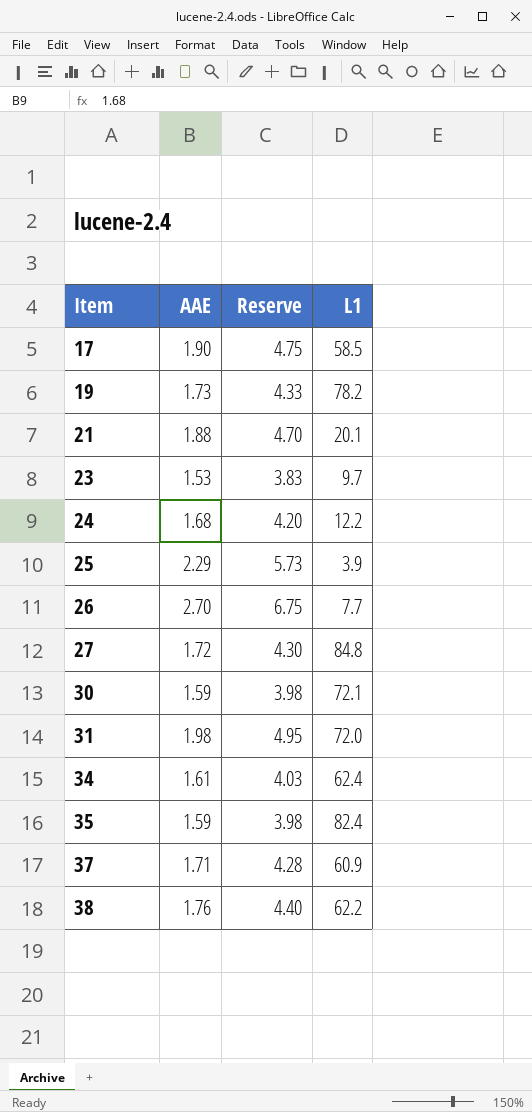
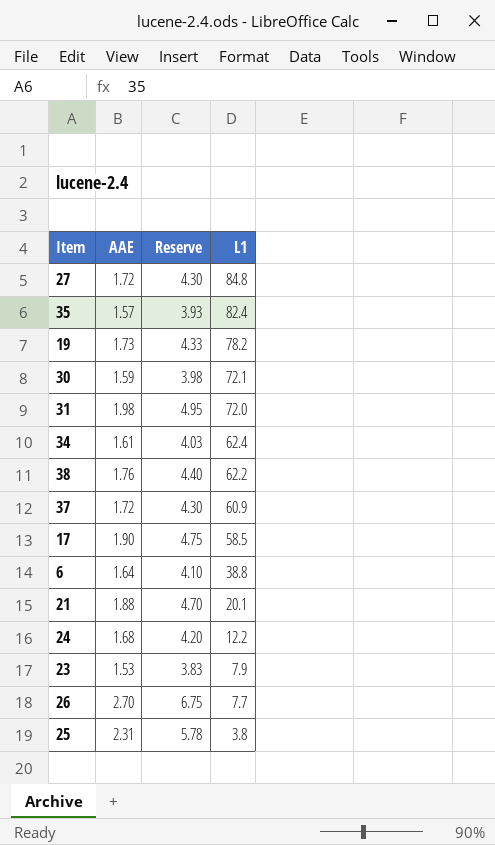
row order: Item ascending -> L1 descending
35 | AAE: 1.59 -> 1.57
35 | Reserve: 3.98 -> 3.93
37 | AAE: 1.71 -> 1.72
37 | Reserve: 4.28 -> 4.30
row 6: none -> 1.64 | 4.10 | 38.8
23 | L1: 9.7 -> 7.9
25 | AAE: 2.29 -> 2.31
25 | Reserve: 5.73 -> 5.78
25 | L1: 3.9 -> 3.8

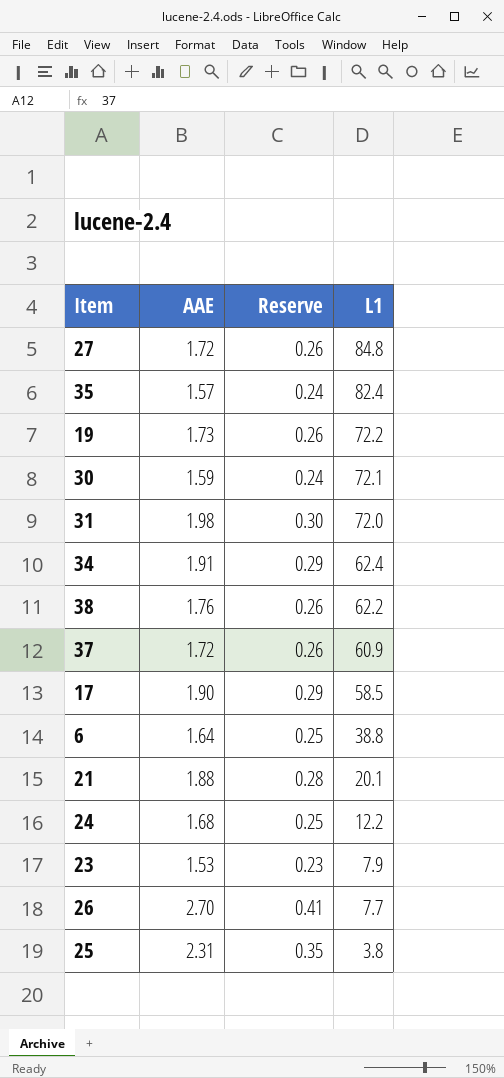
column Reserve | formula: [AAE] * 2.5 -> [AAE] * 0.15
19 | L1: 78.2 -> 72.2
34 | AAE: 1.61 -> 1.91

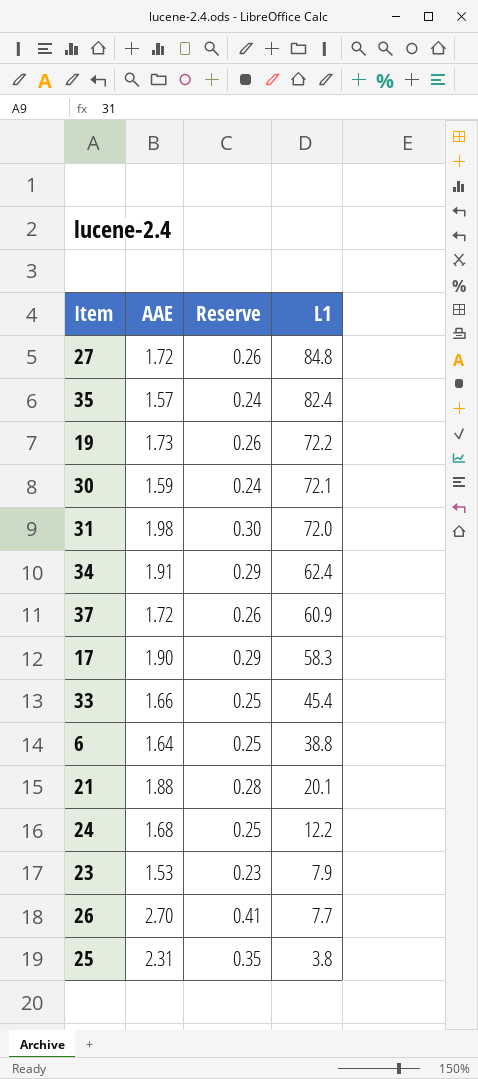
row 38: 1.76 | 0.26 | 62.2 -> none
17 | L1: 58.5 -> 58.3
row 33: none -> 1.66 | 0.25 | 45.4

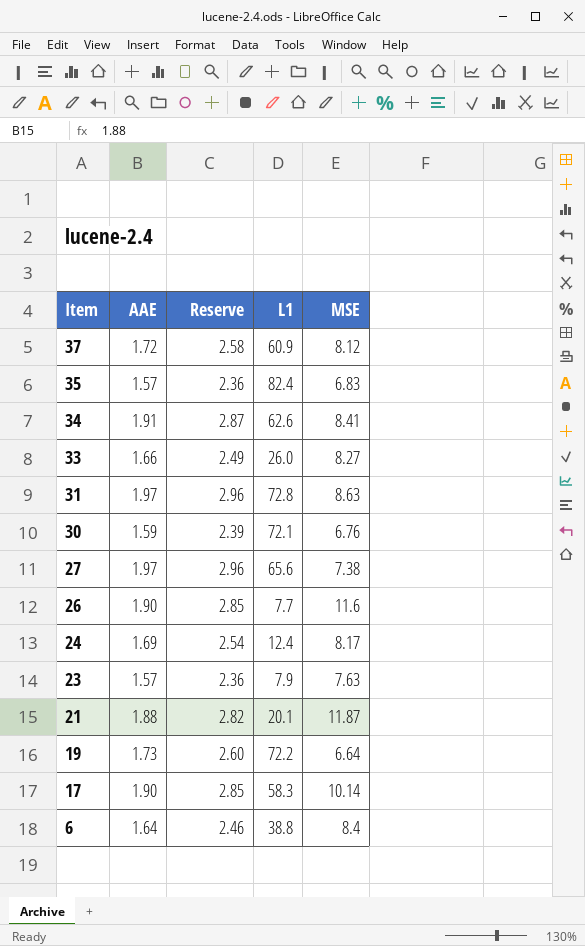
row order: L1 descending -> Item descending
column Reserve | formula: [AAE] * 0.15 -> [AAE] * 1.5
column MSE | position: none -> 5
row 25: 2.31 | 0.35 | 3.8 -> none
34 | L1: 62.4 -> 62.6
33 | L1: 45.4 -> 26.0
31 | AAE: 1.98 -> 1.97
31 | L1: 72.0 -> 72.8
27 | AAE: 1.72 -> 1.97
27 | L1: 84.8 -> 65.6
26 | AAE: 2.70 -> 1.90
24 | AAE: 1.68 -> 1.69
24 | L1: 12.2 -> 12.4
23 | AAE: 1.53 -> 1.57

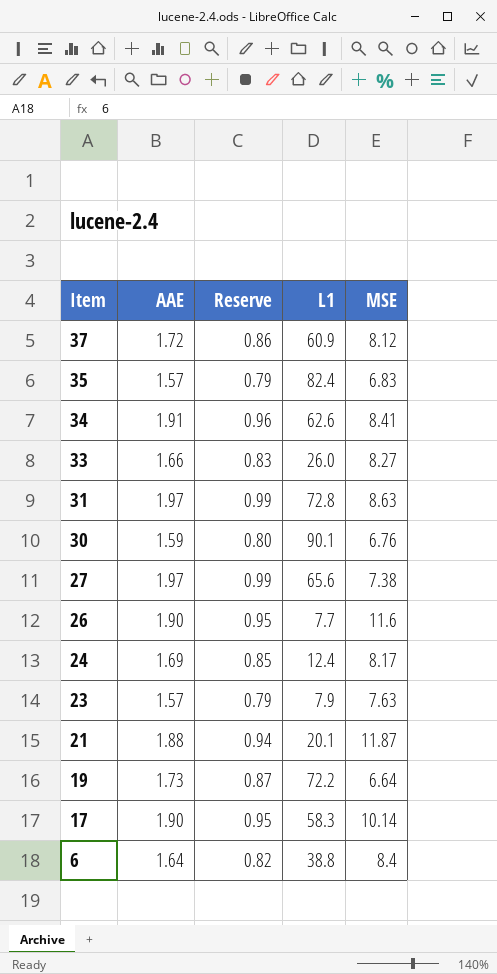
column Reserve | formula: [AAE] * 1.5 -> [AAE] * 0.5
30 | L1: 72.1 -> 90.1

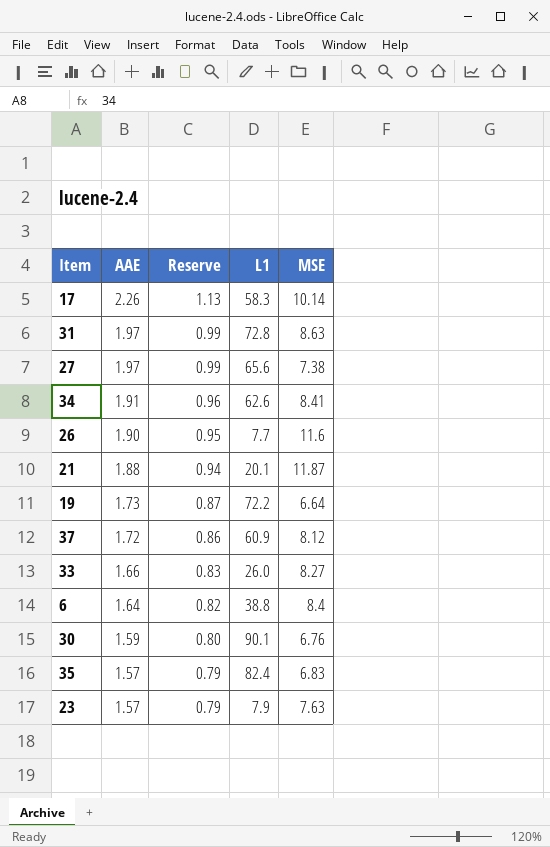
row order: Item descending -> AAE descending
row 24: 1.69 | 0.85 | 12.4 | 8.17 -> none
17 | AAE: 1.90 -> 2.26
17 | Reserve: 0.95 -> 1.13

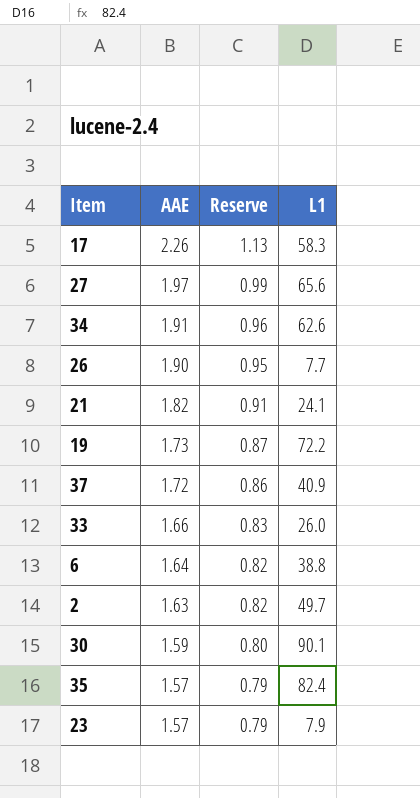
column MSE | position: 5 -> none
row 31: 1.97 | 0.99 | 72.8 | 8.63 -> none
21 | AAE: 1.88 -> 1.82
21 | Reserve: 0.94 -> 0.91
21 | L1: 20.1 -> 24.1
37 | L1: 60.9 -> 40.9
row 2: none -> 1.63 | 0.82 | 49.7

